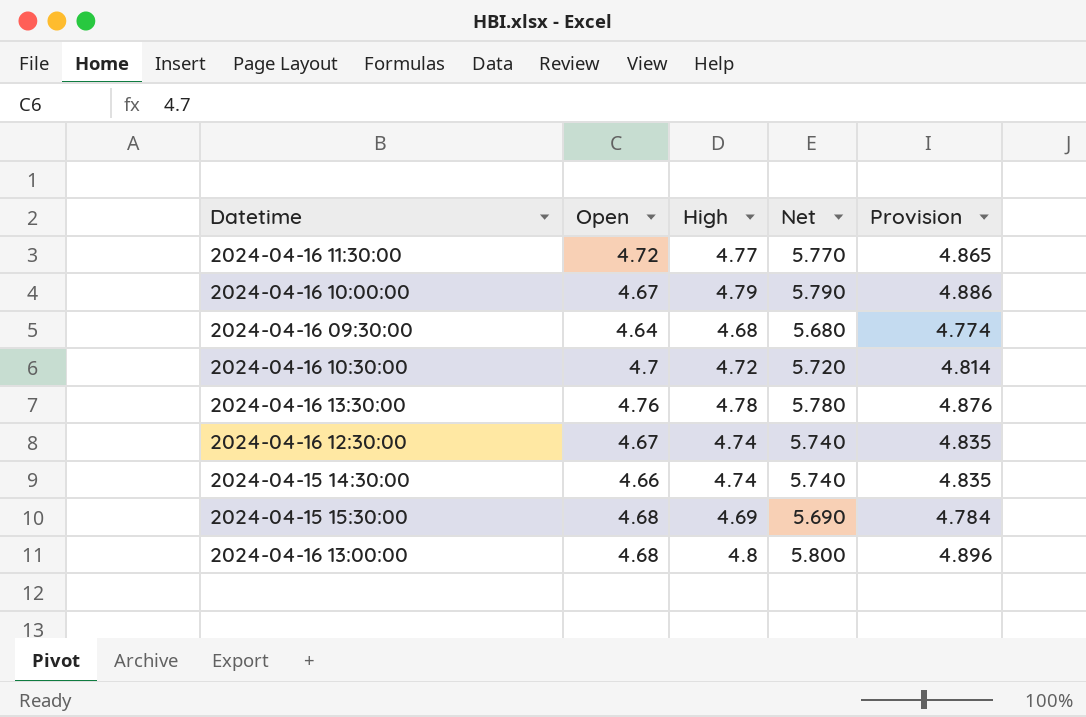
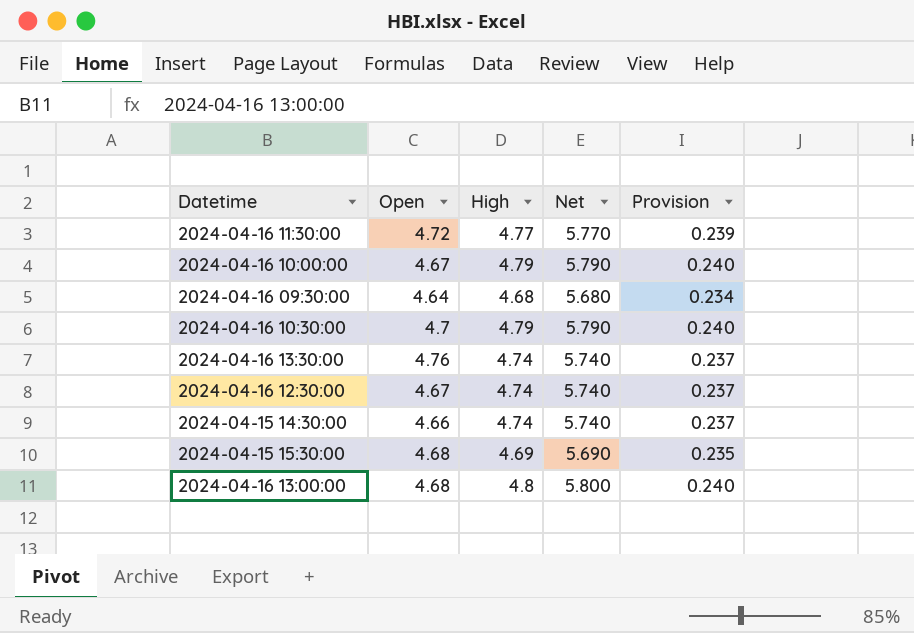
column Provision | formula: [High] * 1.02 -> [High] * 0.05
2024-04-16 10:30:00 | High: 4.72 -> 4.79
2024-04-16 10:30:00 | Net: 5.720 -> 5.790
2024-04-16 13:30:00 | High: 4.78 -> 4.74
2024-04-16 13:30:00 | Net: 5.780 -> 5.740

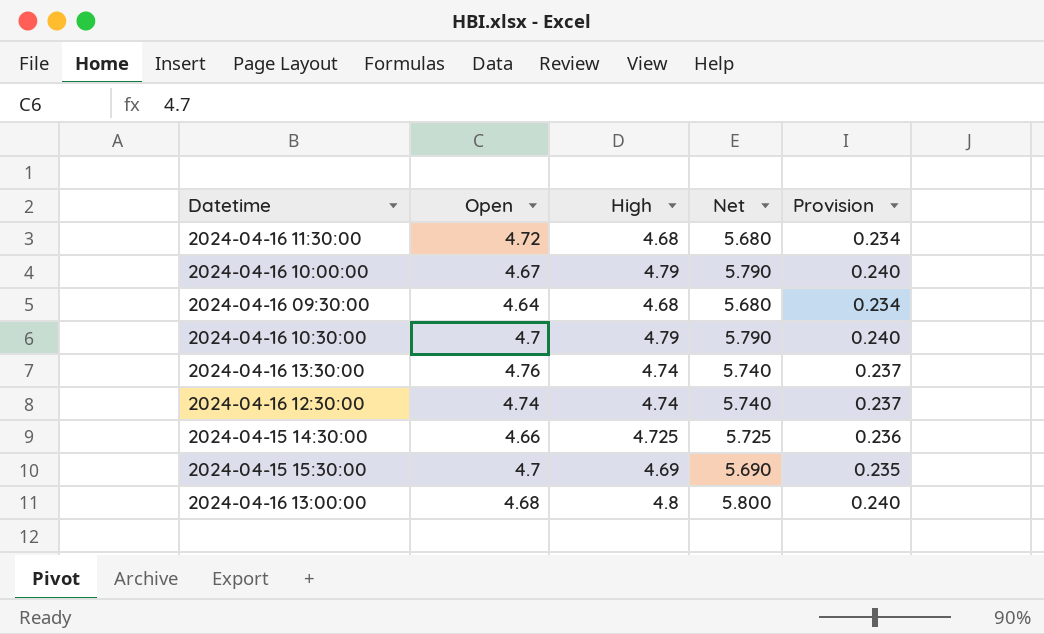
2024-04-16 11:30:00 | High: 4.77 -> 4.68
2024-04-16 11:30:00 | Net: 5.770 -> 5.680
2024-04-16 11:30:00 | Provision: 0.239 -> 0.234
2024-04-16 12:30:00 | Open: 4.67 -> 4.74
2024-04-15 14:30:00 | High: 4.74 -> 4.725
2024-04-15 14:30:00 | Net: 5.740 -> 5.725
2024-04-15 14:30:00 | Provision: 0.237 -> 0.236
2024-04-15 15:30:00 | Open: 4.68 -> 4.7

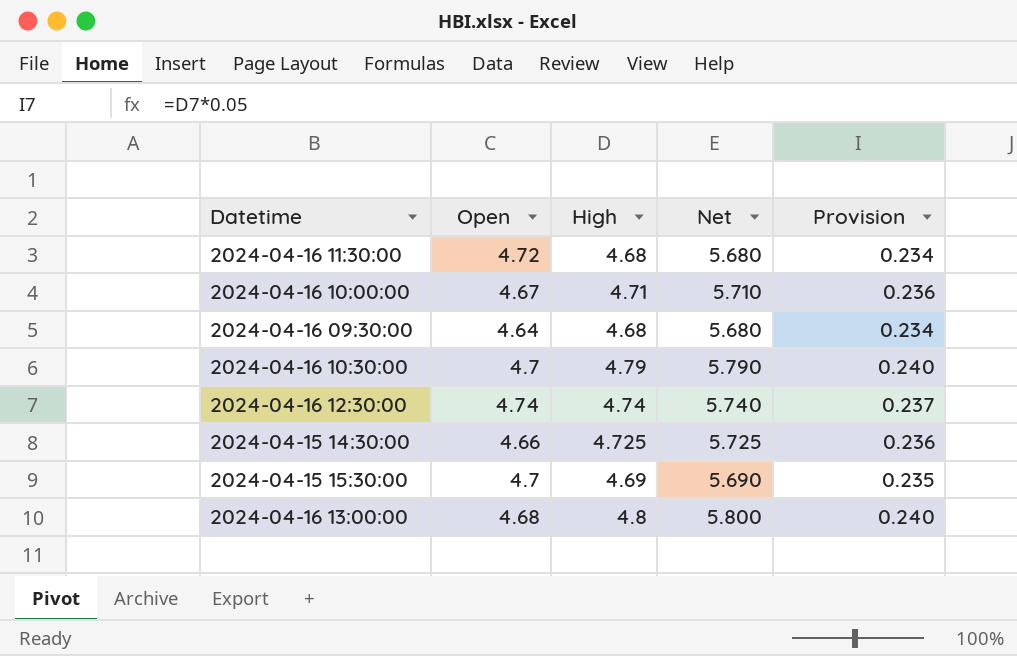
row 2024-04-16 13:30:00: 4.76 | 4.74 | 5.740 | 0.237 -> none
2024-04-16 10:00:00 | High: 4.79 -> 4.71
2024-04-16 10:00:00 | Net: 5.790 -> 5.710
2024-04-16 10:00:00 | Provision: 0.240 -> 0.236

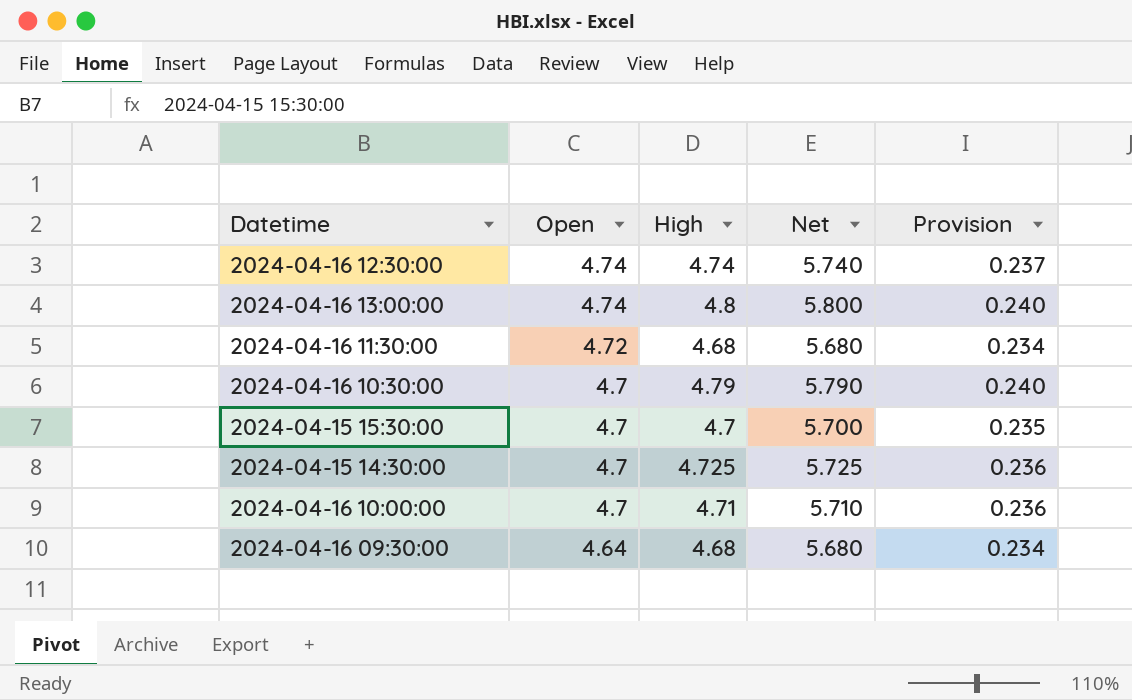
row order: none -> Open descending
2024-04-16 13:00:00 | Open: 4.68 -> 4.74
2024-04-15 15:30:00 | High: 4.69 -> 4.7
2024-04-15 15:30:00 | Net: 5.690 -> 5.700
2024-04-15 14:30:00 | Open: 4.66 -> 4.7
2024-04-16 10:00:00 | Open: 4.67 -> 4.7

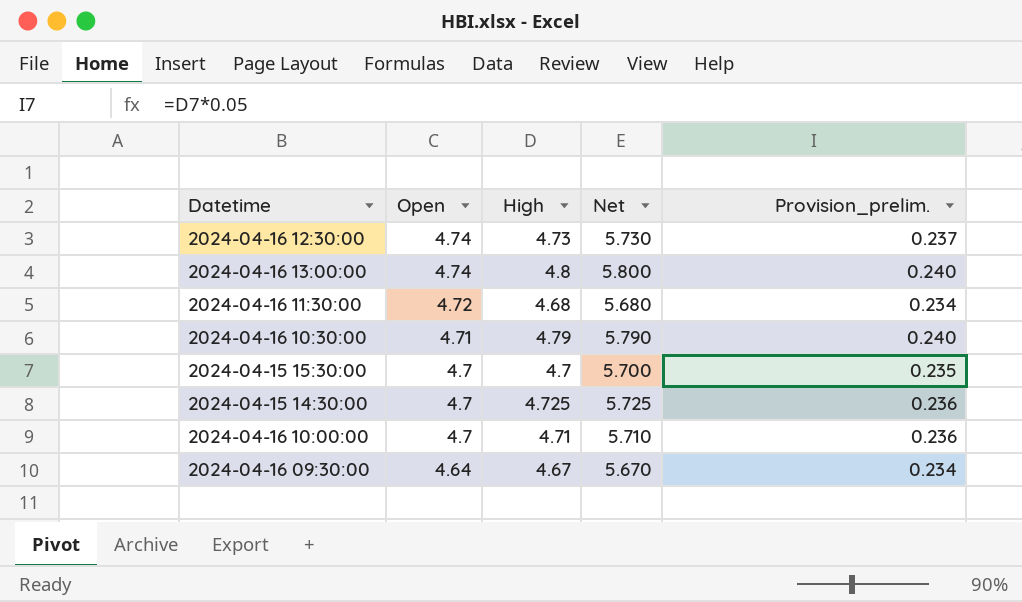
column name: Provision -> Provision_prelim.
2024-04-16 12:30:00 | High: 4.74 -> 4.73
2024-04-16 12:30:00 | Net: 5.740 -> 5.730
2024-04-16 10:30:00 | Open: 4.7 -> 4.71
2024-04-16 09:30:00 | High: 4.68 -> 4.67
2024-04-16 09:30:00 | Net: 5.680 -> 5.670

